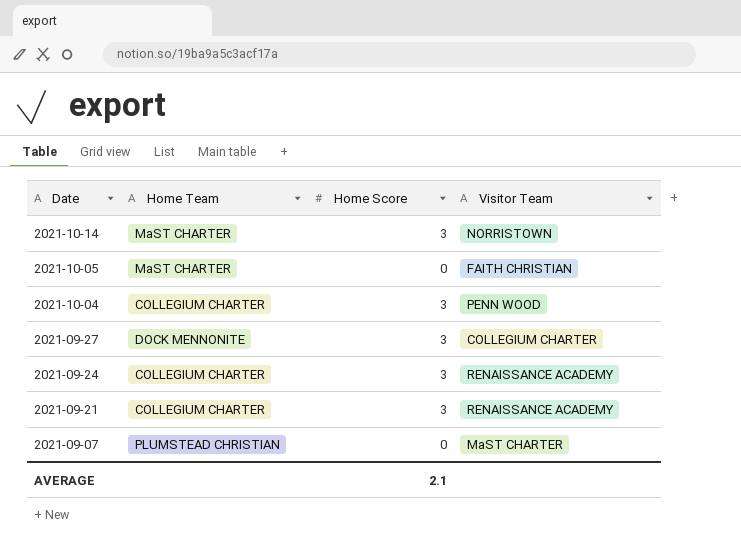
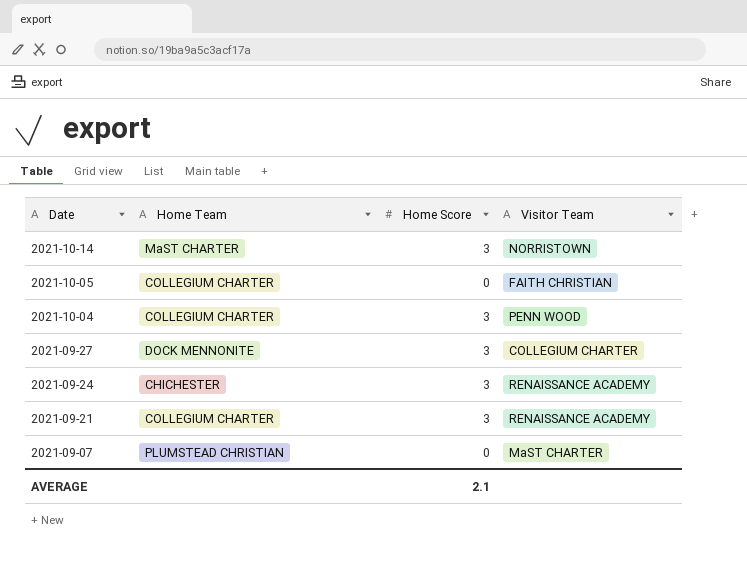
2021-10-05 | Home Team: MaST CHARTER -> COLLEGIUM CHARTER
2021-09-24 | Home Team: COLLEGIUM CHARTER -> CHICHESTER

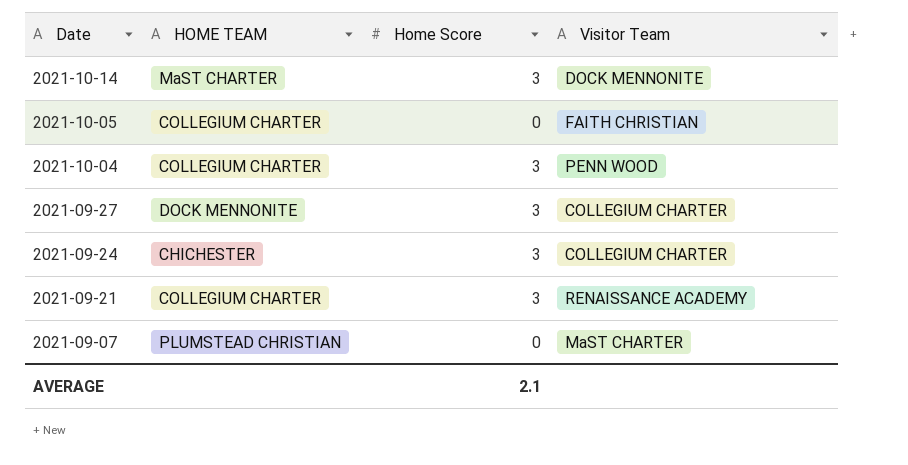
column name: Home Team -> HOME TEAM
2021-10-14 | Visitor Team: NORRISTOWN -> DOCK MENNONITE
2021-09-24 | Visitor Team: RENAISSANCE ACADEMY -> COLLEGIUM CHARTER

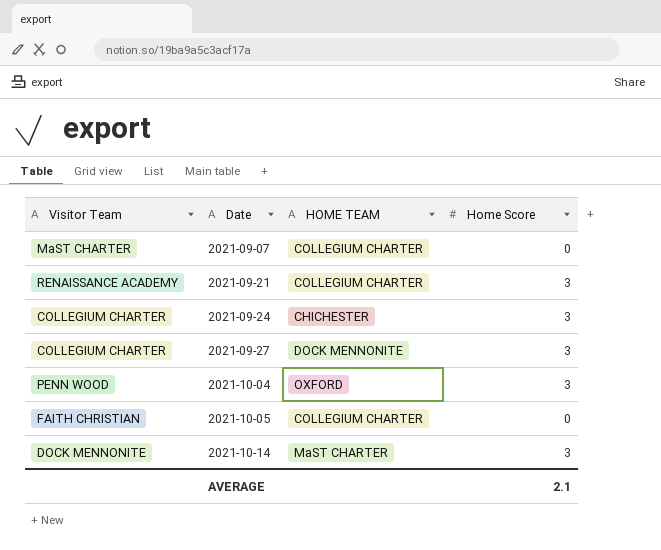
row order: Date descending -> Date ascending
column Visitor Team | position: 4 -> 1
2021-09-07 | HOME TEAM: PLUMSTEAD CHRISTIAN -> COLLEGIUM CHARTER
2021-10-04 | HOME TEAM: COLLEGIUM CHARTER -> OXFORD

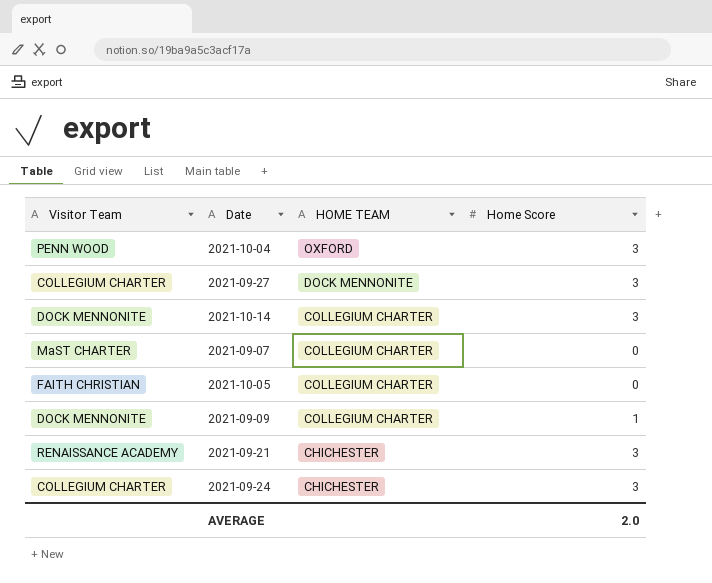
row order: Date ascending -> HOME TEAM descending
2021-10-14 | HOME TEAM: MaST CHARTER -> COLLEGIUM CHARTER
row 2021-09-09: none -> DOCK MENNONITE | COLLEGIUM CHARTER | 1
2021-09-21 | HOME TEAM: COLLEGIUM CHARTER -> CHICHESTER
AVERAGE | Home Score: 2.1 -> 2.0

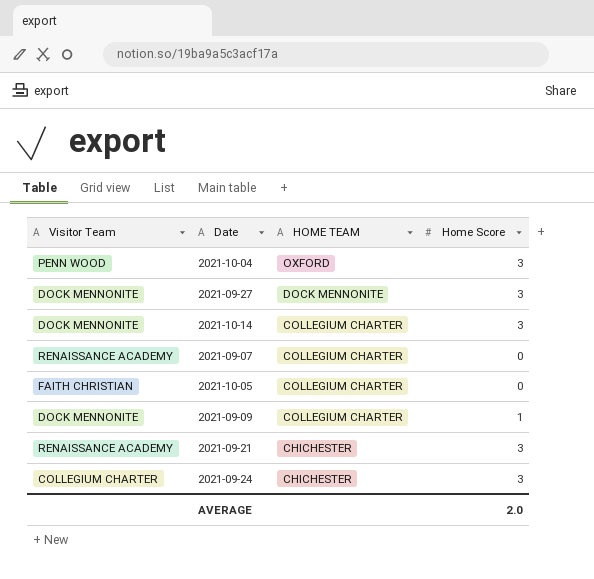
2021-09-27 | Visitor Team: COLLEGIUM CHARTER -> DOCK MENNONITE
2021-09-07 | Visitor Team: MaST CHARTER -> RENAISSANCE ACADEMY

